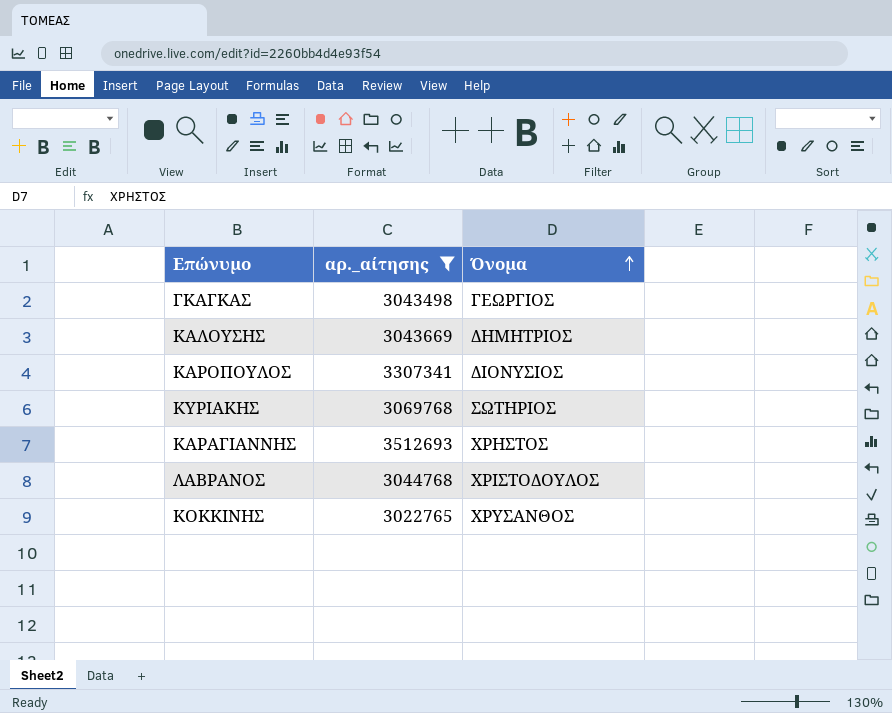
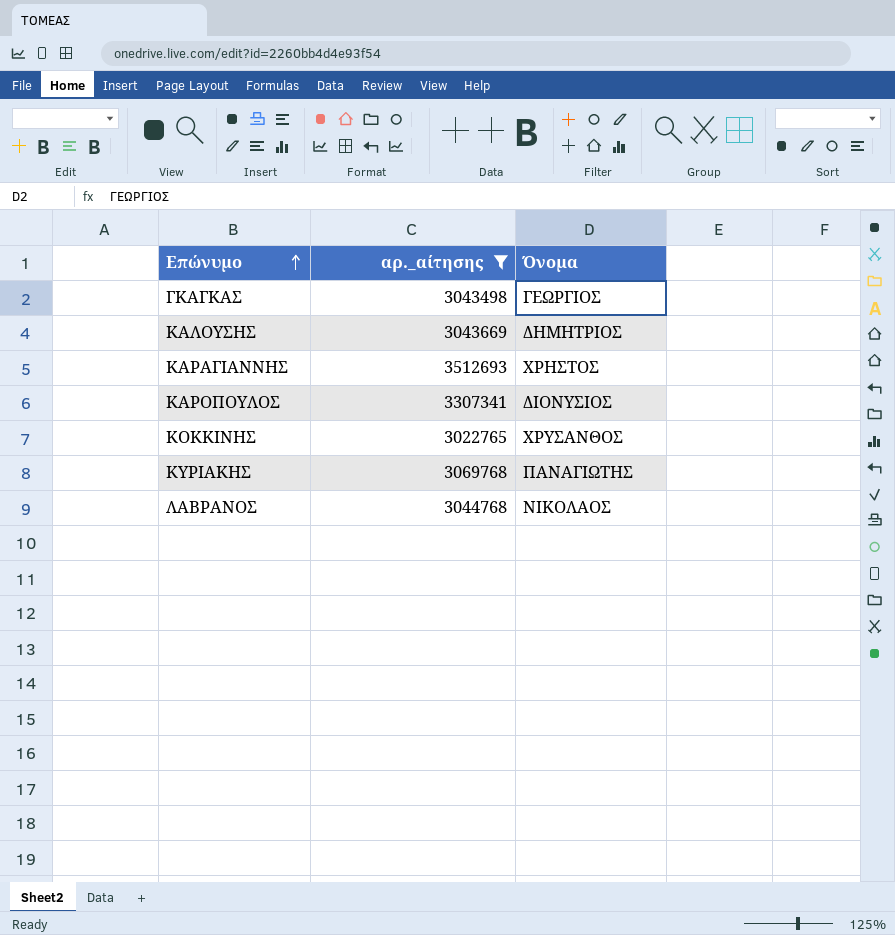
row order: Όνομα ascending -> Επώνυμο ascending
ΚΥΡΙΑΚΗΣ | Όνομα: ΣΩΤΗΡΙΟΣ -> ΠΑΝΑΓΙΩΤΗΣ
ΛΑΒΡΑΝΟΣ | Όνομα: ΧΡΙΣΤΟΔΟΥΛΟΣ -> ΝΙΚΟΛΑΟΣ

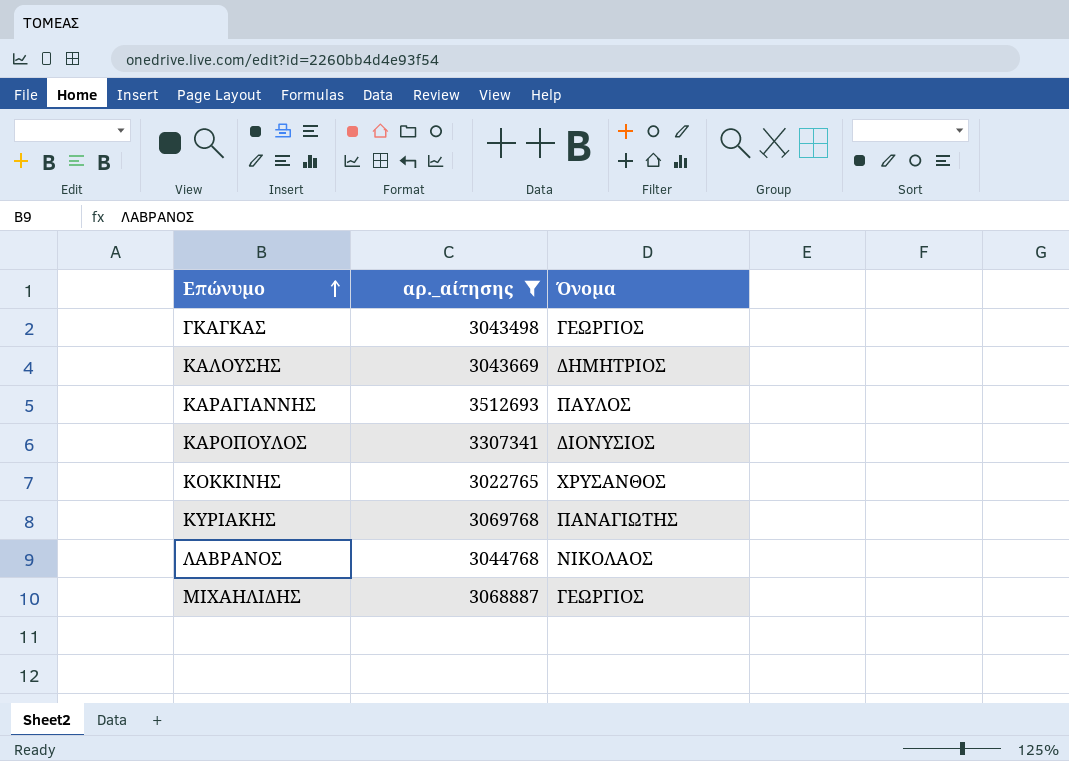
ΚΑΡΑΓΙΑΝΝΗΣ | Όνομα: ΧΡΗΣΤΟΣ -> ΠΑΥΛΟΣ
row ΜΙΧΑΗΛΙΔΗΣ: none -> 3068887 | ΓΕΩΡΓΙΟΣ

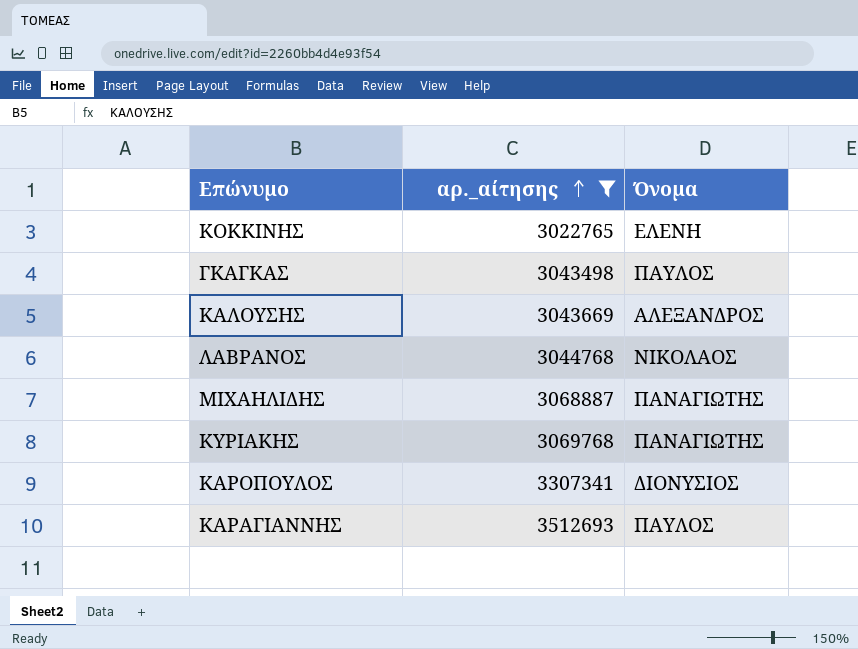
row order: Επώνυμο ascending -> αρ._αίτησης ascending
ΚΟΚΚΙΝΗΣ | Όνομα: ΧΡΥΣΑΝΘΟΣ -> ΕΛΕΝΗ
ΓΚΑΓΚΑΣ | Όνομα: ΓΕΩΡΓΙΟΣ -> ΠΑΥΛΟΣ
ΚΑΛΟΥΣΗΣ | Όνομα: ΔΗΜΗΤΡΙΟΣ -> ΑΛΕΞΑΝΔΡΟΣ
ΜΙΧΑΗΛΙΔΗΣ | Όνομα: ΓΕΩΡΓΙΟΣ -> ΠΑΝΑΓΙΩΤΗΣ

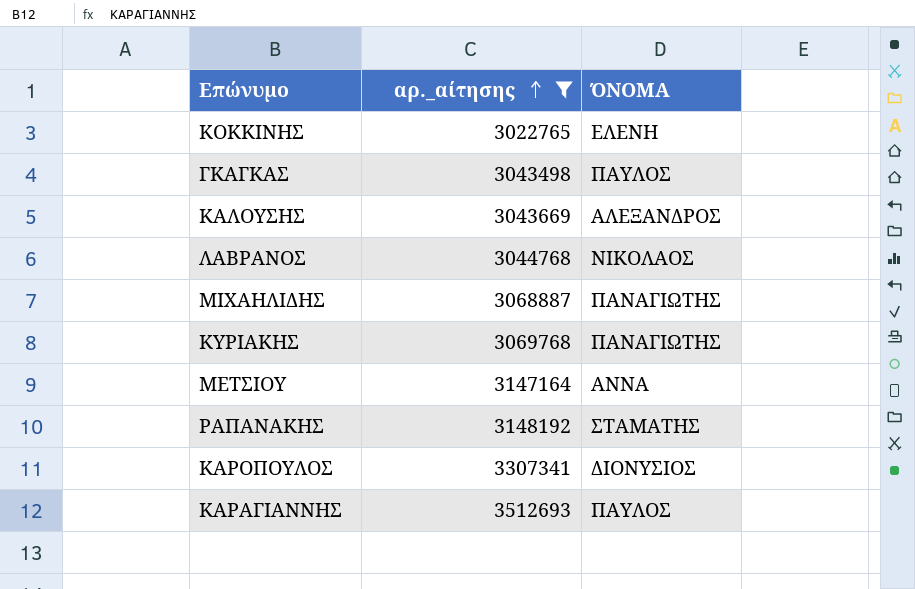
column name: Όνομα -> ΌΝΟΜΑ
row ΜΕΤΣΙΟΥ: none -> 3147164 | ΑΝΝΑ
row ΡΑΠΑΝΑΚΗΣ: none -> 3148192 | ΣΤΑΜΑΤΗΣ

